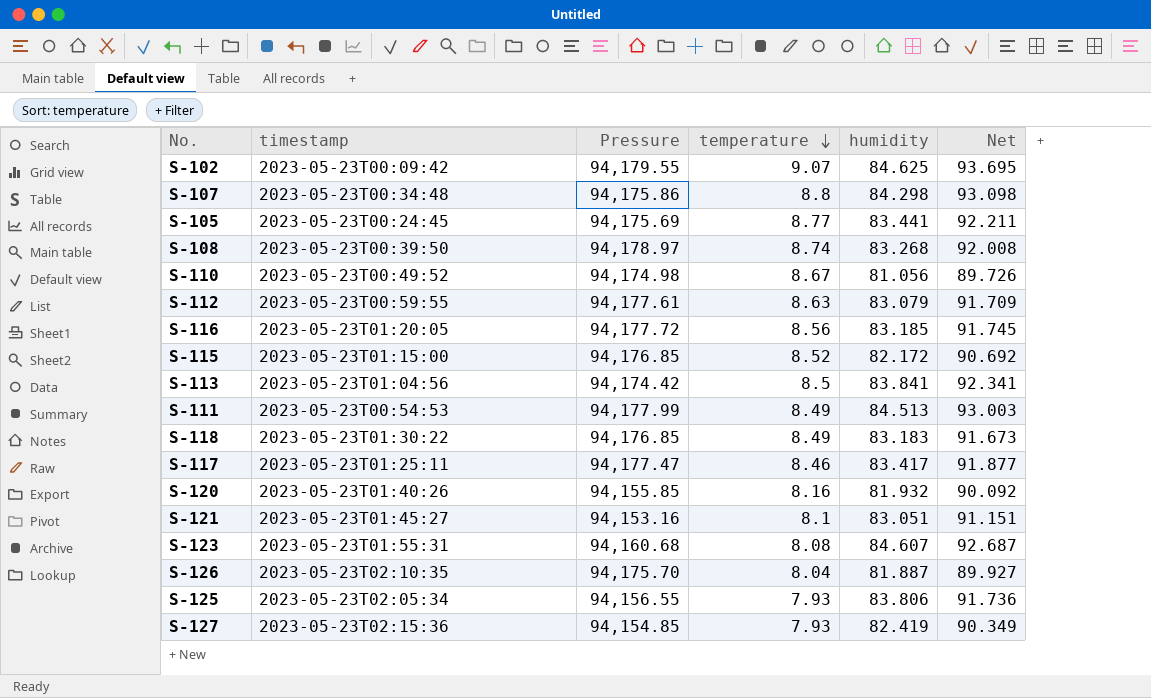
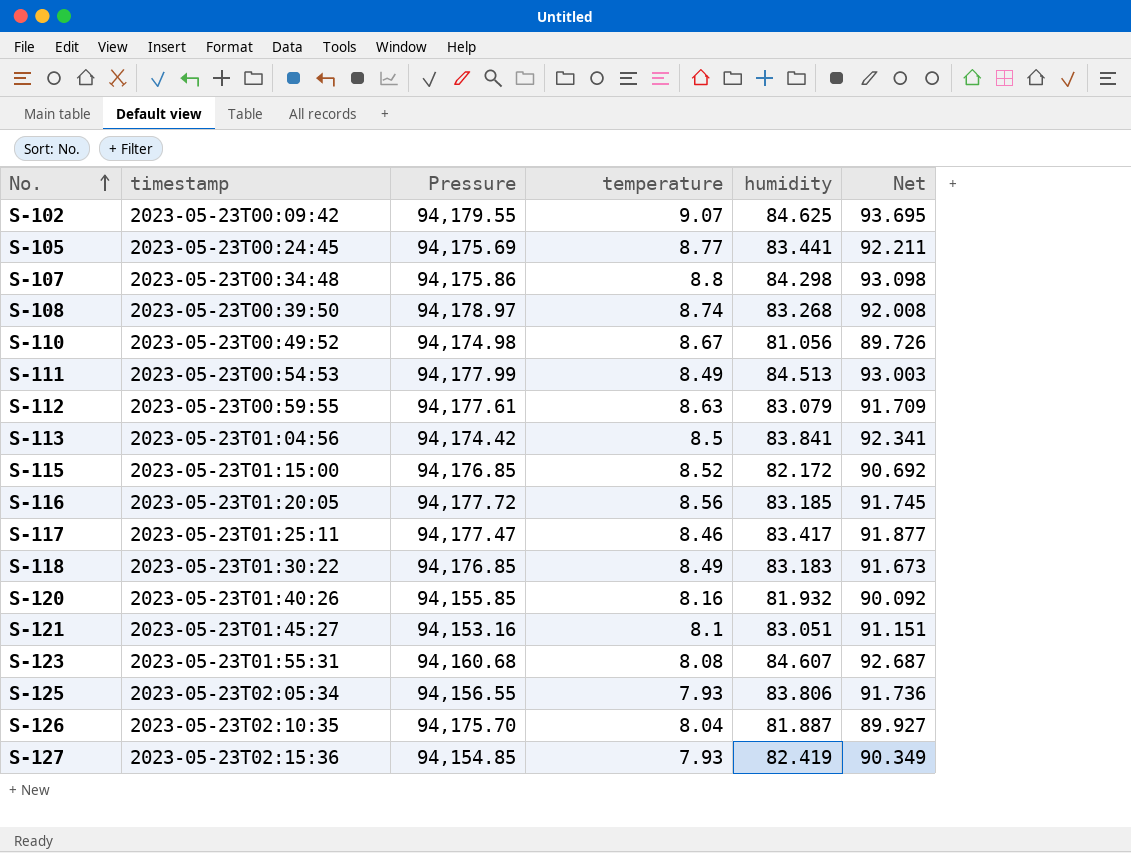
row order: temperature descending -> No. ascending

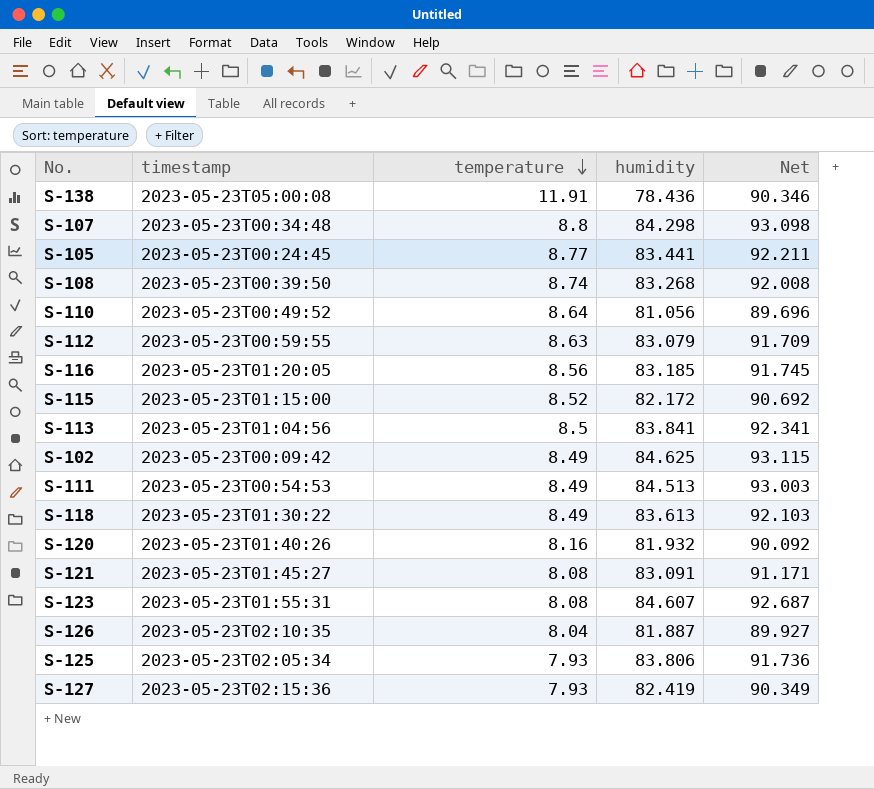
row order: No. ascending -> temperature descending
column Pressure | position: 3 -> none
row S-117: 2023-05-23T01:25:11 | 94,177.47 | 8.46 | 83.417 | 91.877 -> none
row S-138: none -> 2023-05-23T05:00:08 | 11.91 | 78.436 | 90.346
S-110 | temperature: 8.67 -> 8.64
S-110 | Net: 89.726 -> 89.696
S-102 | temperature: 9.07 -> 8.49
S-102 | Net: 93.695 -> 93.115
S-118 | humidity: 83.183 -> 83.613
S-118 | Net: 91.673 -> 92.103
S-121 | temperature: 8.1 -> 8.08
S-121 | humidity: 83.051 -> 83.091
S-121 | Net: 91.151 -> 91.171

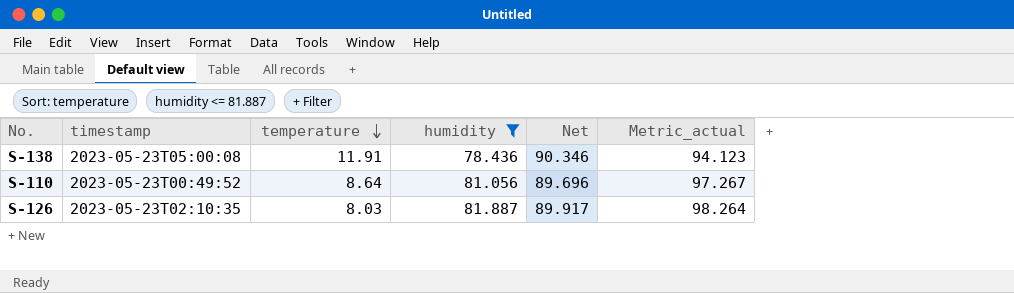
filter: none -> humidity <= 81.887
column Metric_actual | formula: none -> [humidity] * 1.2
S-126 | temperature: 8.04 -> 8.03
S-126 | Net: 89.927 -> 89.917

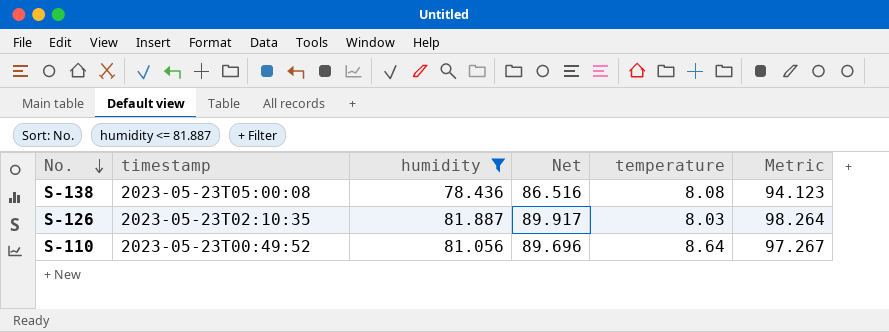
row order: temperature descending -> No. descending
column temperature | position: 3 -> 5
column name: Metric_actual -> Metric
S-138 | Net: 90.346 -> 86.516
S-138 | temperature: 11.91 -> 8.08

